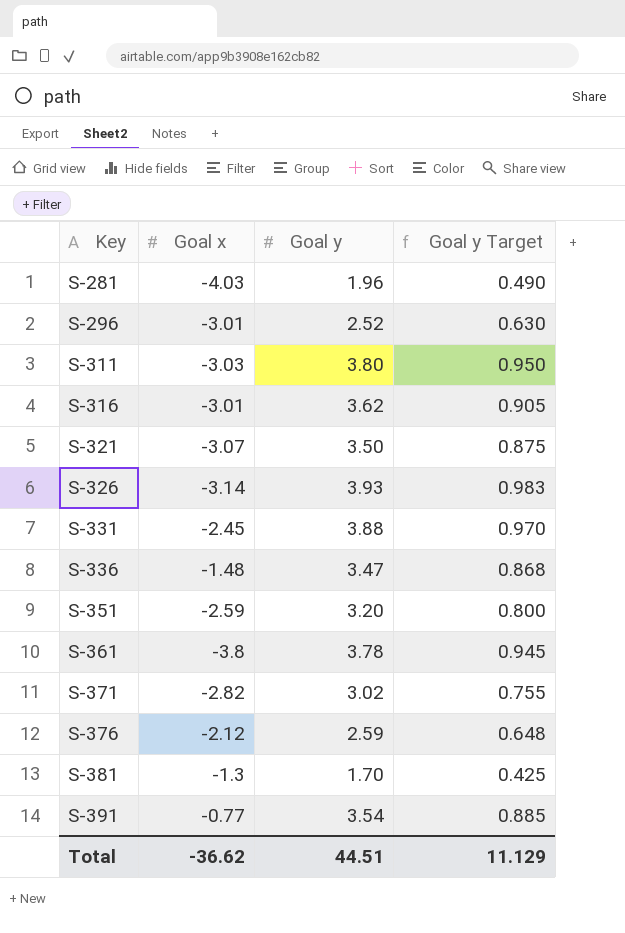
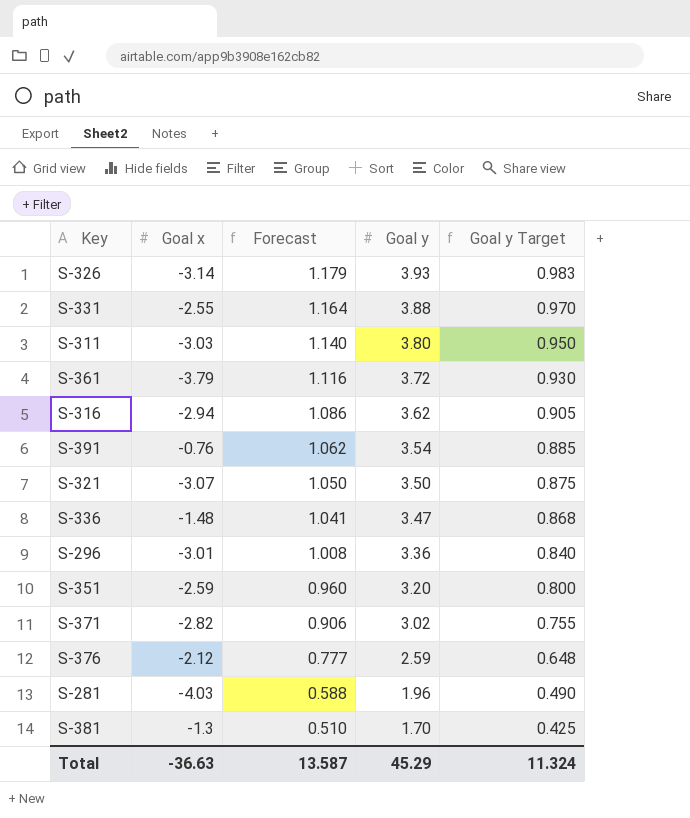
row order: Key ascending -> Forecast descending
column Forecast | formula: none -> [Goal y] * 0.3
S-331 | Goal x: -2.45 -> -2.55
S-361 | Goal x: -3.8 -> -3.79
S-361 | Goal y: 3.78 -> 3.72
S-361 | Goal y Target: 0.945 -> 0.930
S-316 | Goal x: -3.01 -> -2.94
S-391 | Goal x: -0.77 -> -0.76
S-296 | Goal y: 2.52 -> 3.36
S-296 | Goal y Target: 0.630 -> 0.840
Total | Goal x: -36.62 -> -36.63
Total | Goal y: 44.51 -> 45.29
Total | Goal y Target: 11.129 -> 11.324

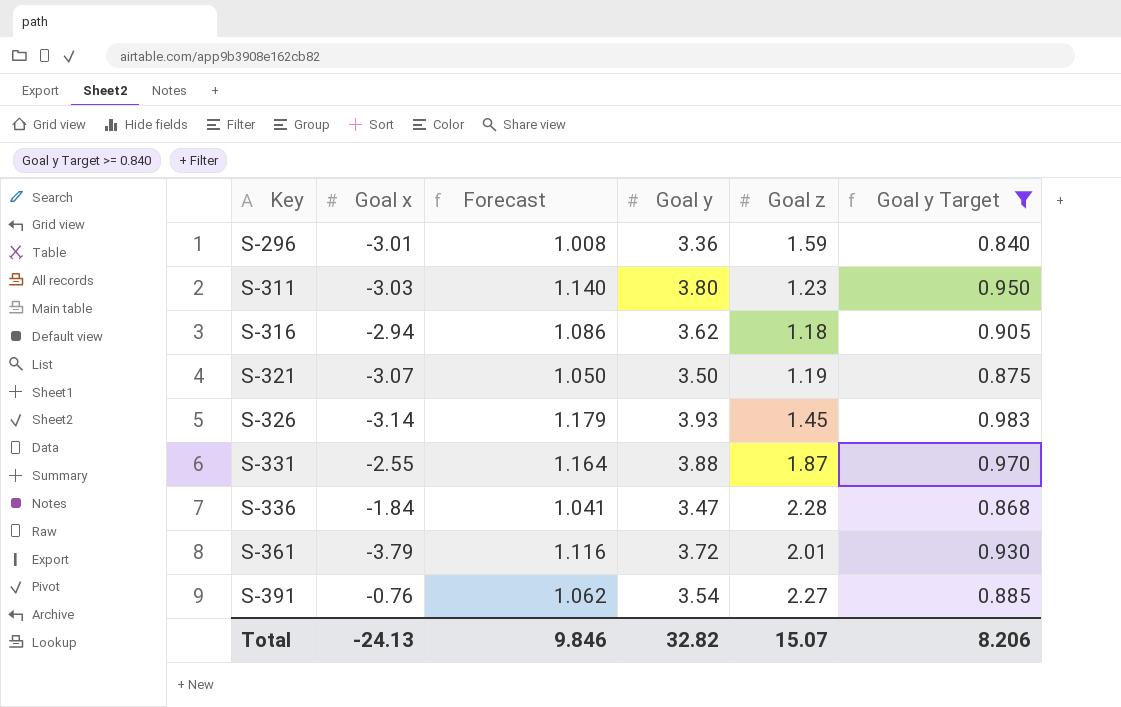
filter: none -> Goal y Target >= 0.840
row order: Forecast descending -> Key ascending
column Goal z | position: none -> 5
S-336 | Goal x: -1.48 -> -1.84
Total | Goal x: -36.63 -> -24.13
Total | Forecast: 13.587 -> 9.846
Total | Goal y: 45.29 -> 32.82
Total | Goal y Target: 11.324 -> 8.206

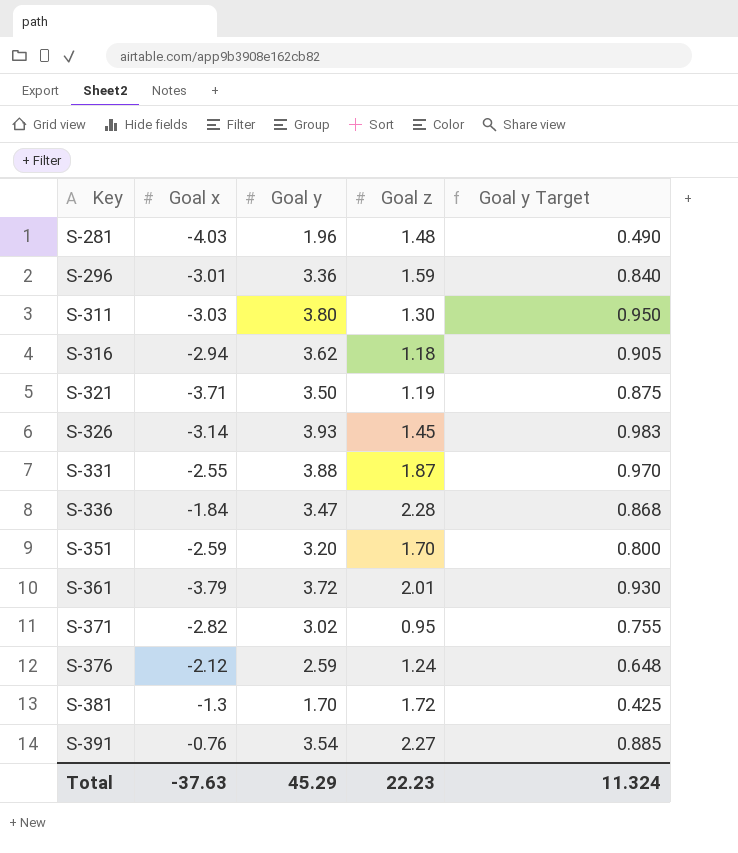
filter: Goal y Target >= 0.840 -> none
column Forecast | formula: [Goal y] * 0.3 -> none
S-311 | Goal z: 1.23 -> 1.30
S-321 | Goal x: -3.07 -> -3.71
Total | Goal x: -24.13 -> -37.63
Total | Goal y: 32.82 -> 45.29
Total | Goal z: 15.07 -> 22.23
Total | Goal y Target: 8.206 -> 11.324

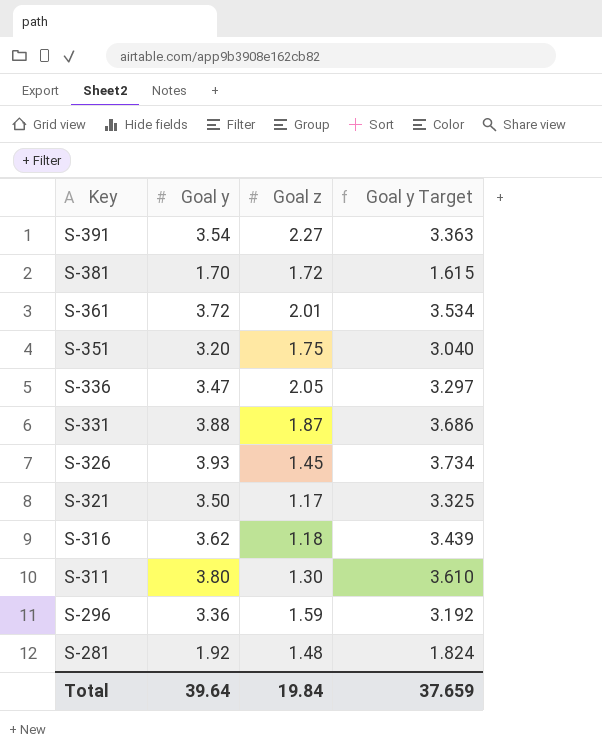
row order: Key ascending -> Key descending
column Goal x | position: 2 -> none
column Goal y Target | formula: [Goal y] * 0.25 -> [Goal y] * 0.95
row S-371: -2.82 | 3.02 | 0.95 | 0.755 -> none
row S-376: -2.12 | 2.59 | 1.24 | 0.648 -> none
S-351 | Goal z: 1.70 -> 1.75
S-336 | Goal z: 2.28 -> 2.05
S-321 | Goal z: 1.19 -> 1.17
S-281 | Goal y: 1.96 -> 1.92
Total | Goal y: 45.29 -> 39.64
Total | Goal z: 22.23 -> 19.84
Total | Goal y Target: 11.324 -> 37.659

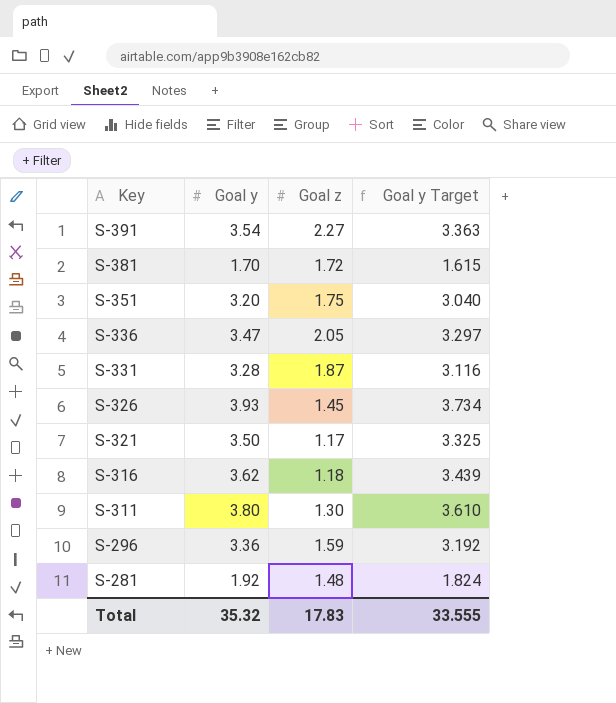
row S-361: 3.72 | 2.01 | 3.534 -> none
S-331 | Goal y: 3.88 -> 3.28
S-331 | Goal y Target: 3.686 -> 3.116
Total | Goal y: 39.64 -> 35.32
Total | Goal z: 19.84 -> 17.83
Total | Goal y Target: 37.659 -> 33.555

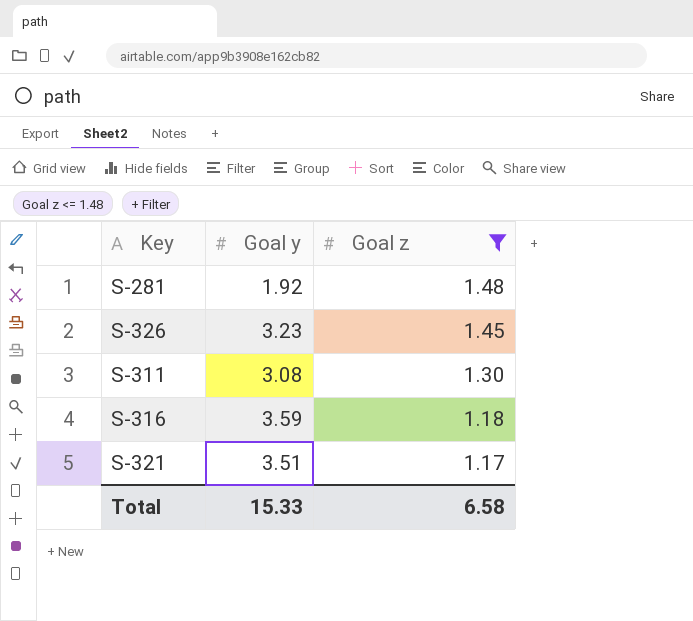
filter: none -> Goal z <= 1.48
row order: Key descending -> Goal z descending
column Goal y Target | formula: [Goal y] * 0.95 -> none
S-326 | Goal y: 3.93 -> 3.23
S-311 | Goal y: 3.80 -> 3.08
S-316 | Goal y: 3.62 -> 3.59
S-321 | Goal y: 3.50 -> 3.51
Total | Goal y: 35.32 -> 15.33
Total | Goal z: 17.83 -> 6.58

